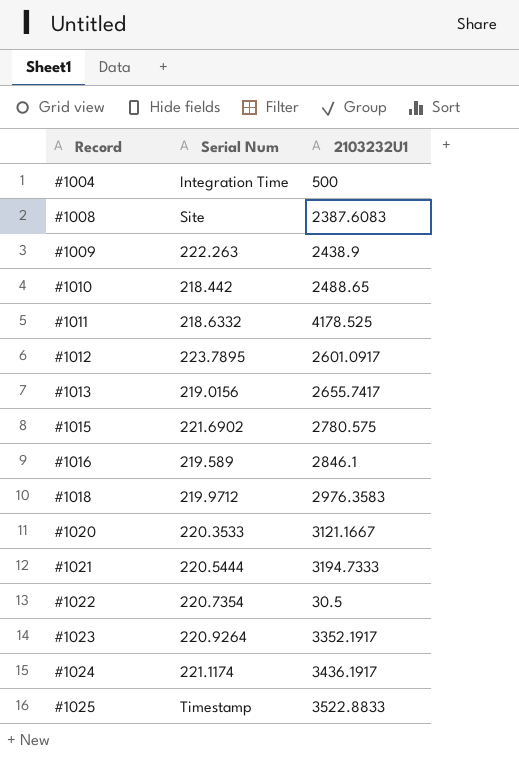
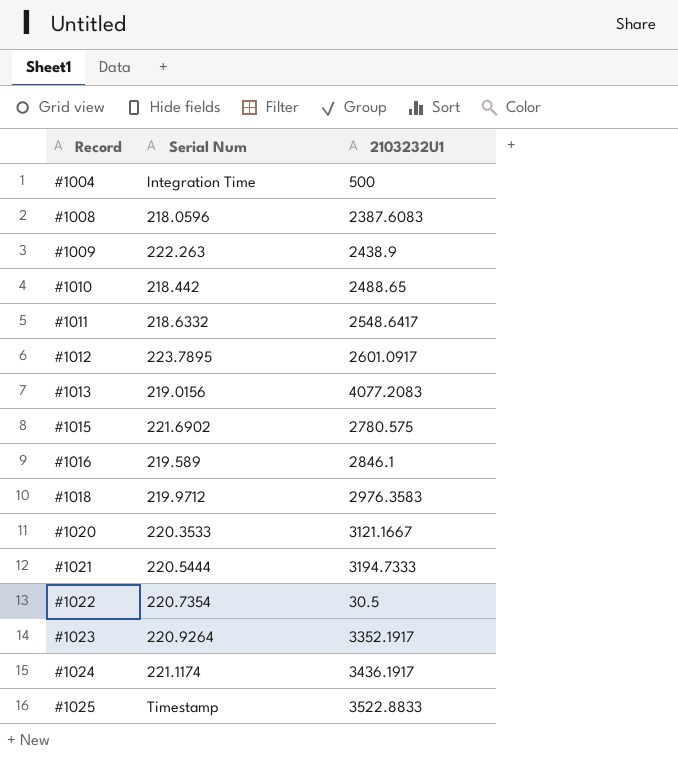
#1008 | Serial Num: Site -> 218.0596
#1011 | 2103232U1: 4178.525 -> 2548.6417
#1013 | 2103232U1: 2655.7417 -> 4077.2083

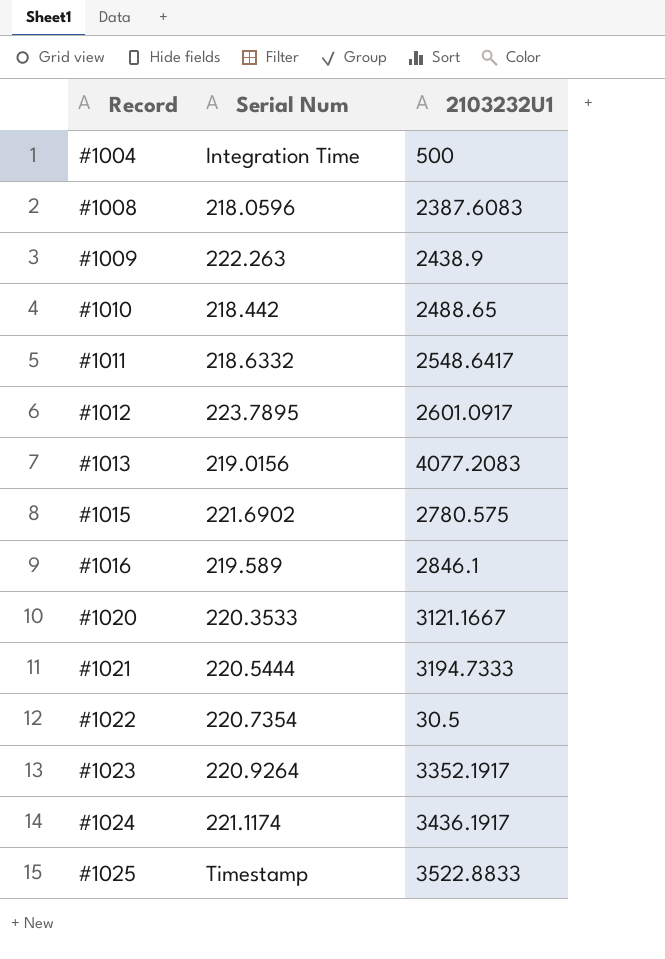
row #1018: 219.9712 | 2976.3583 -> none

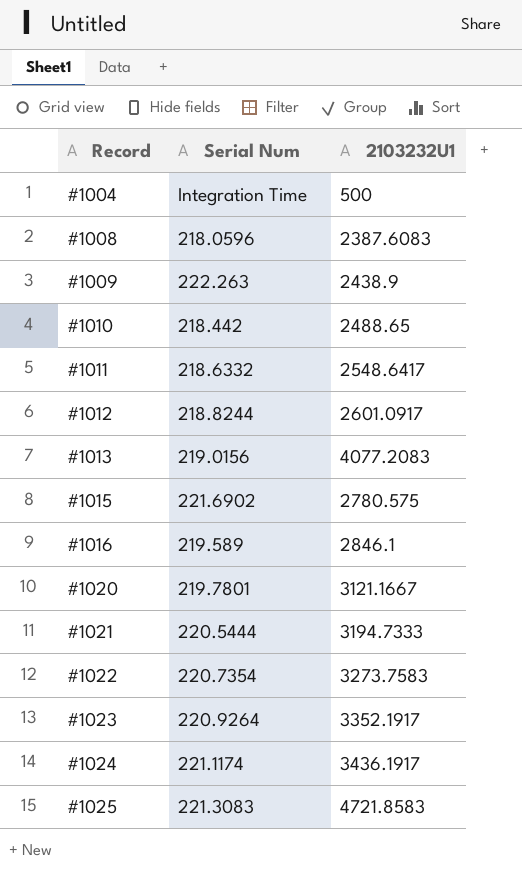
#1012 | Serial Num: 223.7895 -> 218.8244
#1020 | Serial Num: 220.3533 -> 219.7801
#1022 | 2103232U1: 30.5 -> 3273.7583
#1025 | Serial Num: Timestamp -> 221.3083
#1025 | 2103232U1: 3522.8833 -> 4721.8583

